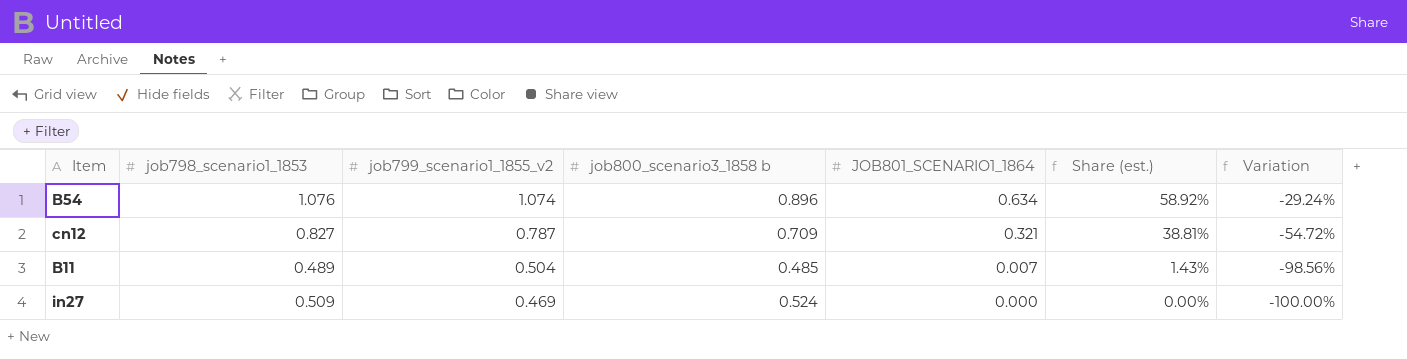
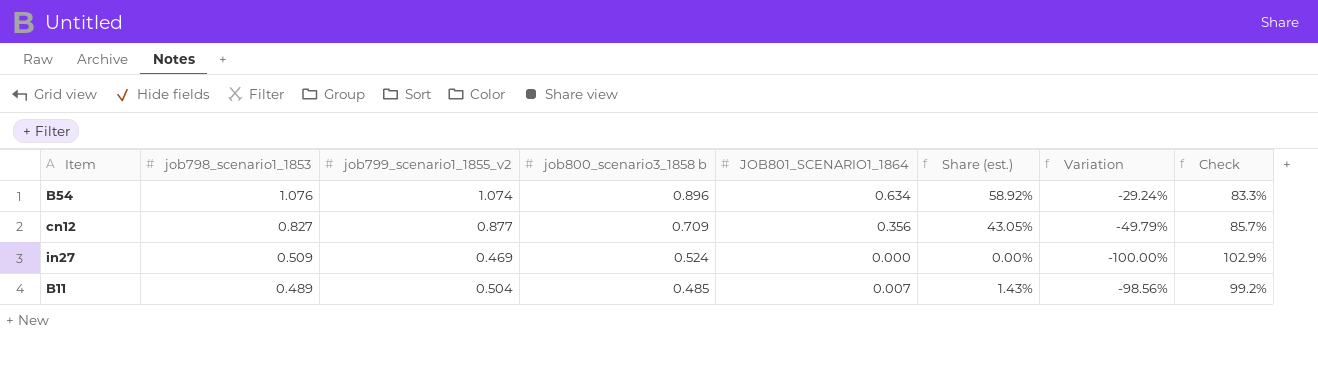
row order: job799_scenario1_1855_v2 descending -> job798_scenario1_1853 descending
column Check | formula: none -> [job800_scenario3_1858 b] / [job798_scenario1_1853]
cn12 | job799_scenario1_1855_v2: 0.787 -> 0.877
cn12 | JOB801_SCENARIO1_1864: 0.321 -> 0.356
cn12 | Share (est.): 38.81% -> 43.05%
cn12 | Variation: -54.72% -> -49.79%

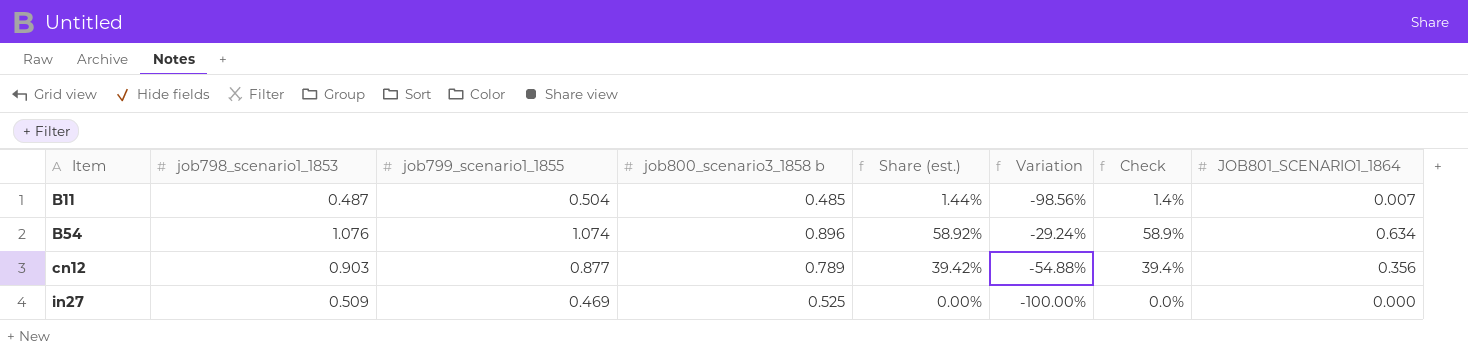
row order: job798_scenario1_1853 descending -> Item ascending
column name: job799_scenario1_1855_v2 -> job799_scenario1_1855
column Check | formula: [job800_scenario3_1858 b] / [job798_scenario1_1853] -> [JOB801_SCENARIO1_1864] / [job798_scenario1_1853]
column JOB801_SCENARIO1_1864 | position: 5 -> 8
B11 | job798_scenario1_1853: 0.489 -> 0.487
B11 | Share (est.): 1.43% -> 1.44%
cn12 | job798_scenario1_1853: 0.827 -> 0.903
cn12 | job800_scenario3_1858 b: 0.709 -> 0.789
cn12 | Share (est.): 43.05% -> 39.42%
cn12 | Variation: -49.79% -> -54.88%
in27 | job800_scenario3_1858 b: 0.524 -> 0.525

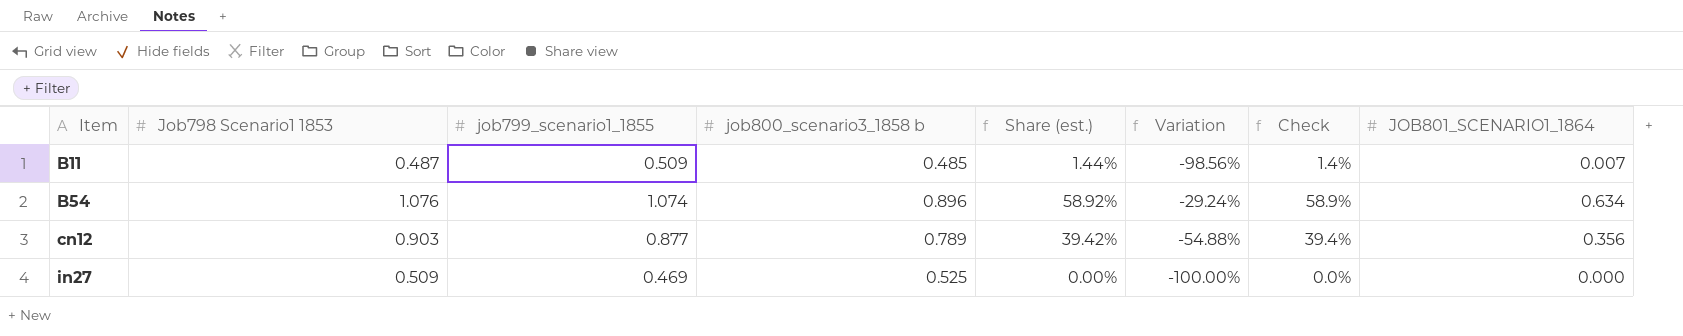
column name: job798_scenario1_1853 -> Job798 Scenario1 1853
B11 | job799_scenario1_1855: 0.504 -> 0.509

